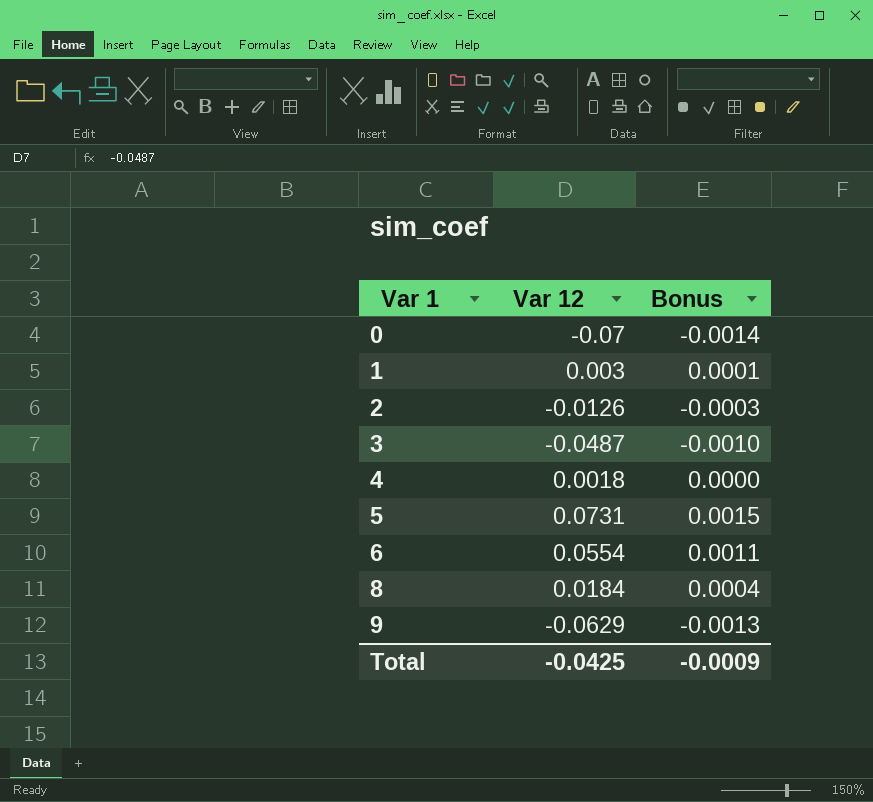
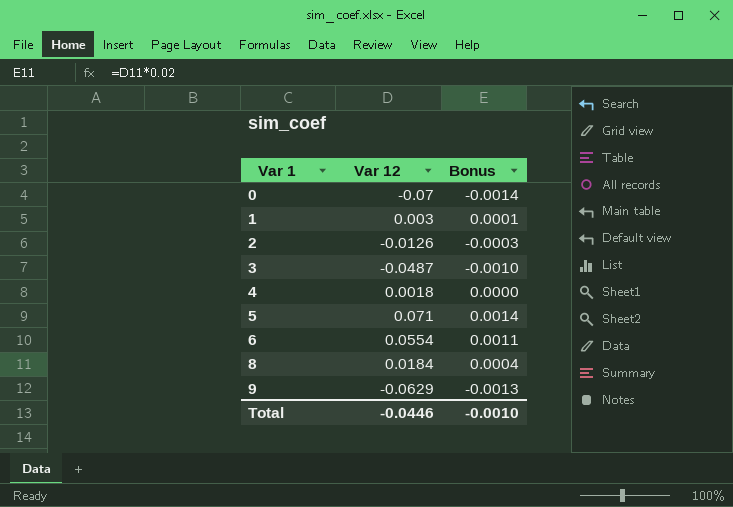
5 | Var 12: 0.0731 -> 0.071
5 | Bonus: 0.0015 -> 0.0014
Total | Var 12: -0.0425 -> -0.0446
Total | Bonus: -0.0009 -> -0.0010

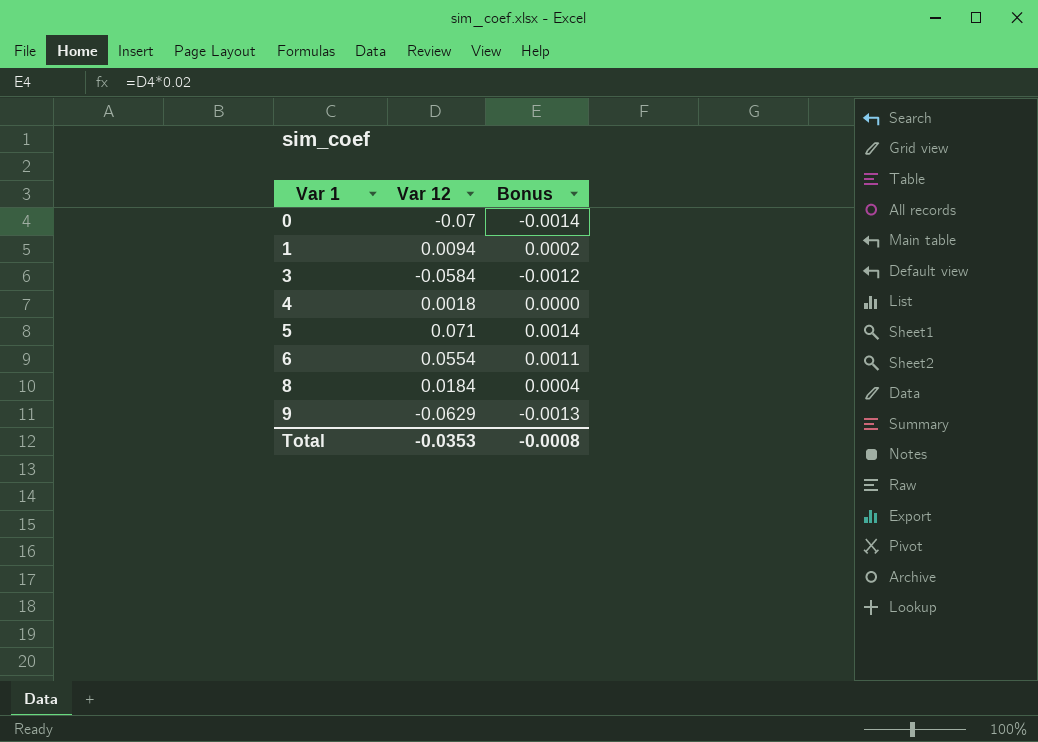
row 2: -0.0126 | -0.0003 -> none
1 | Var 12: 0.003 -> 0.0094
1 | Bonus: 0.0001 -> 0.0002
3 | Var 12: -0.0487 -> -0.0584
3 | Bonus: -0.0010 -> -0.0012
Total | Var 12: -0.0446 -> -0.0353
Total | Bonus: -0.0010 -> -0.0008

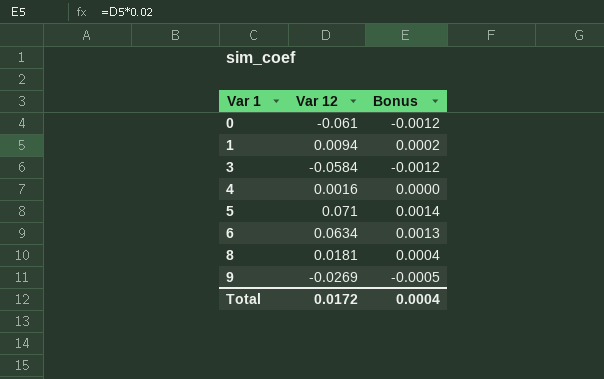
0 | Var 12: -0.07 -> -0.061
0 | Bonus: -0.0014 -> -0.0012
4 | Var 12: 0.0018 -> 0.0016
6 | Var 12: 0.0554 -> 0.0634
6 | Bonus: 0.0011 -> 0.0013
8 | Var 12: 0.0184 -> 0.0181
9 | Var 12: -0.0629 -> -0.0269
9 | Bonus: -0.0013 -> -0.0005
Total | Var 12: -0.0353 -> 0.0172
Total | Bonus: -0.0008 -> 0.0004

